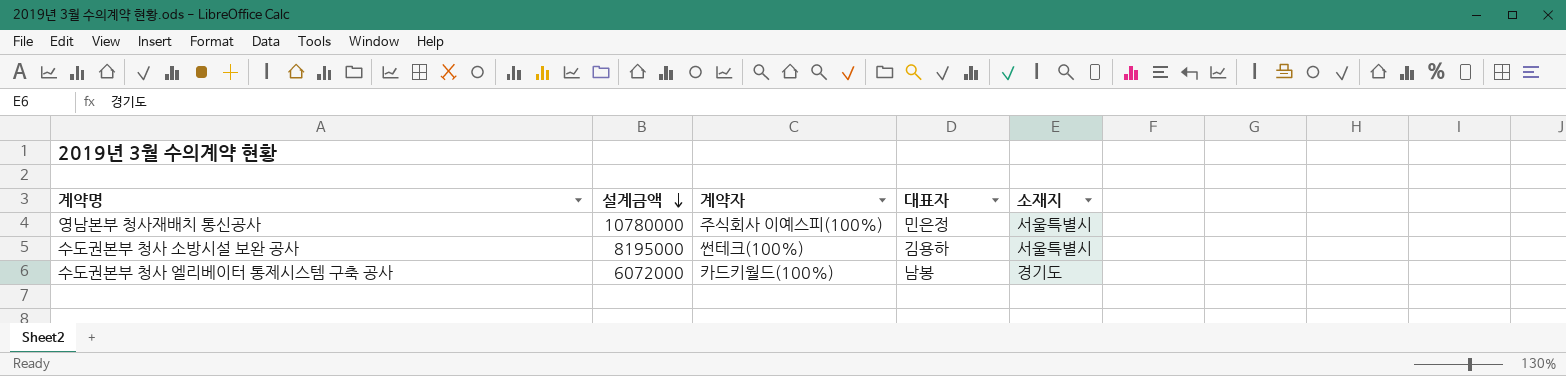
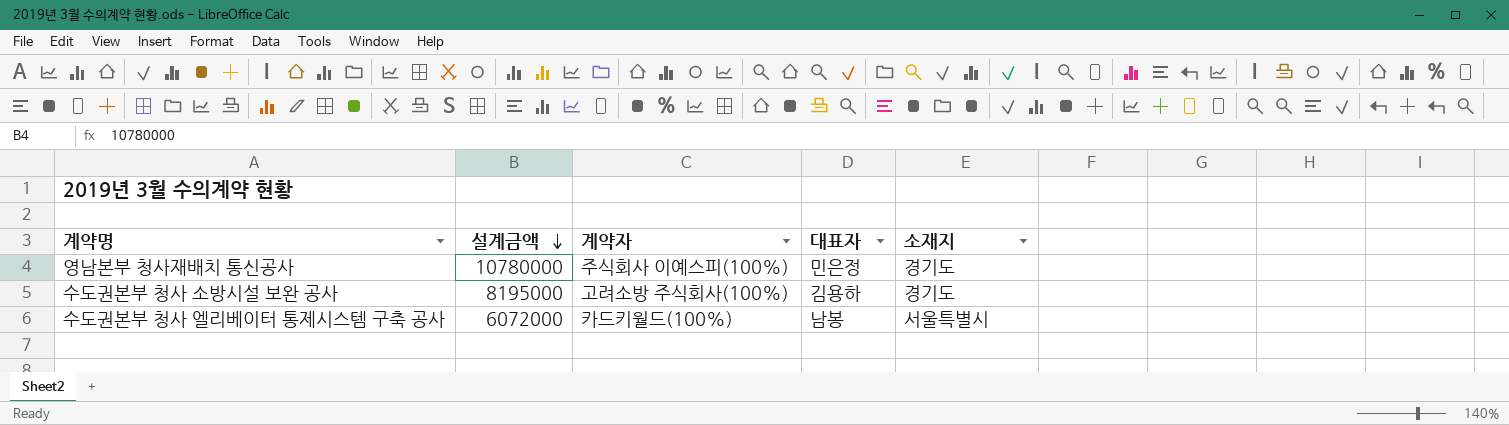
영남본부 청사재배치 통신공사 | 소재지: 서울특별시 -> 경기도
수도권본부 청사 소방시설 보완 공사 | 계약자: 썬테크(100%) -> 고려소방 주식회사(100%)
수도권본부 청사 소방시설 보완 공사 | 소재지: 서울특별시 -> 경기도
수도권본부 청사 엘리베이터 통제시스템 구축 공사 | 소재지: 경기도 -> 서울특별시

